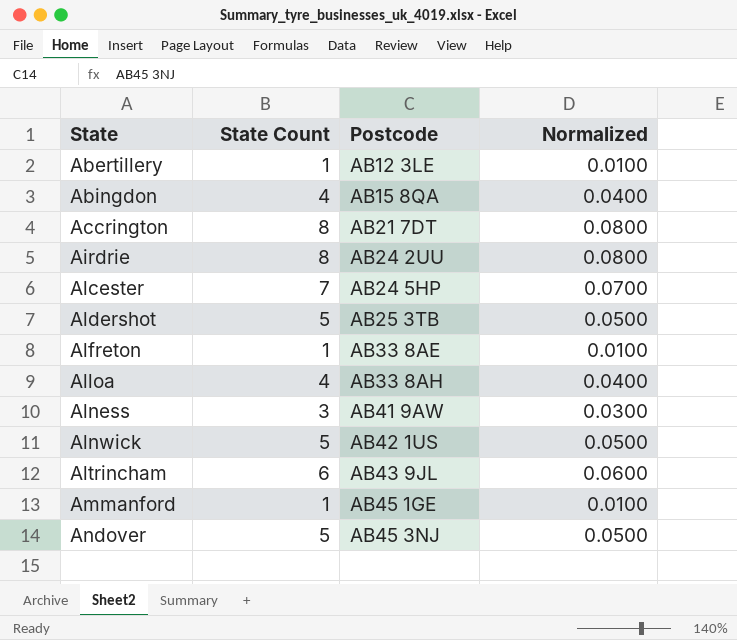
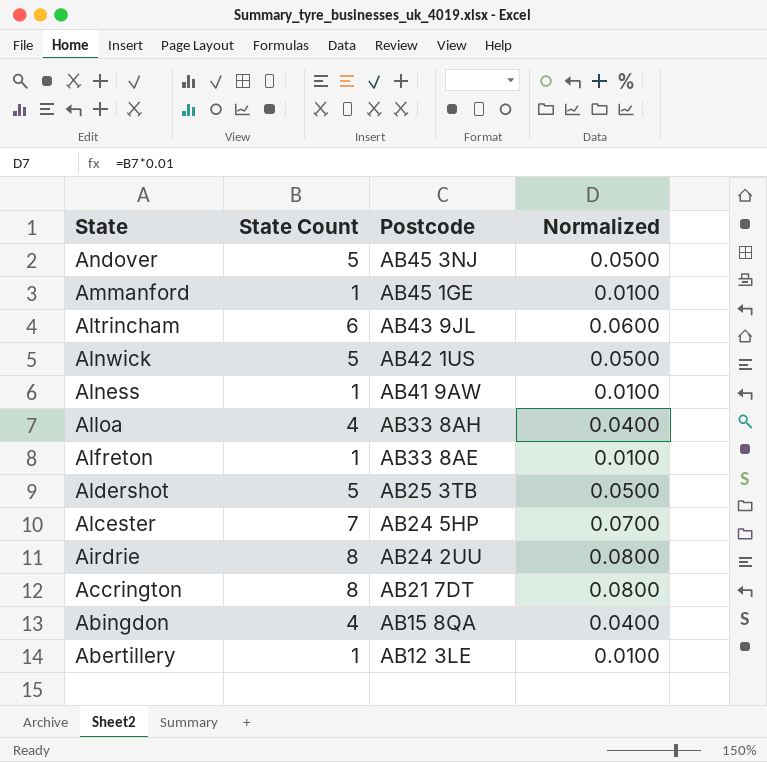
row order: State ascending -> State descending
Alness | State Count: 3 -> 1
Alness | Normalized: 0.0300 -> 0.0100

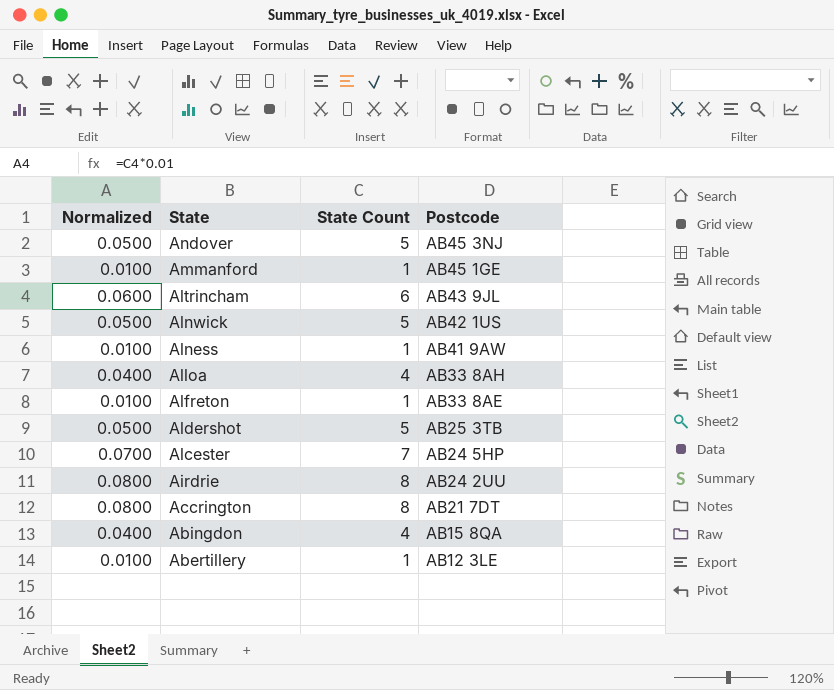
column Normalized | position: 4 -> 1

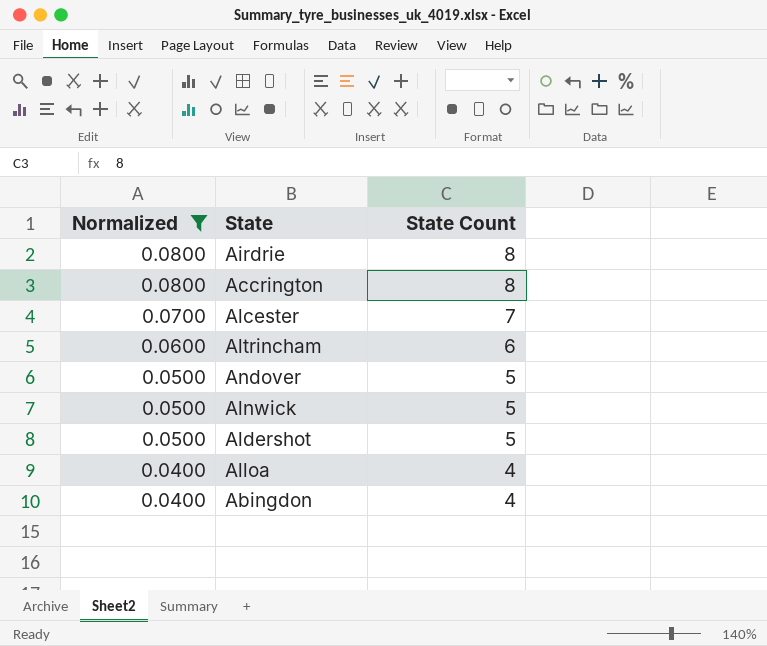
filter: none -> Normalized != 0.0100
row order: State descending -> Normalized descending
column Postcode | position: 4 -> none

